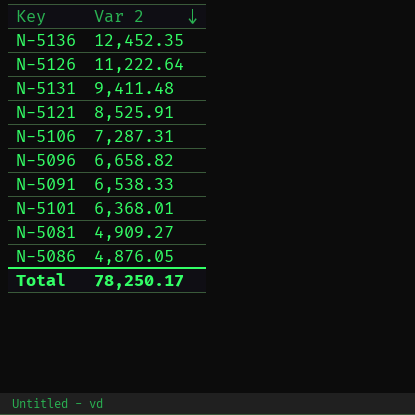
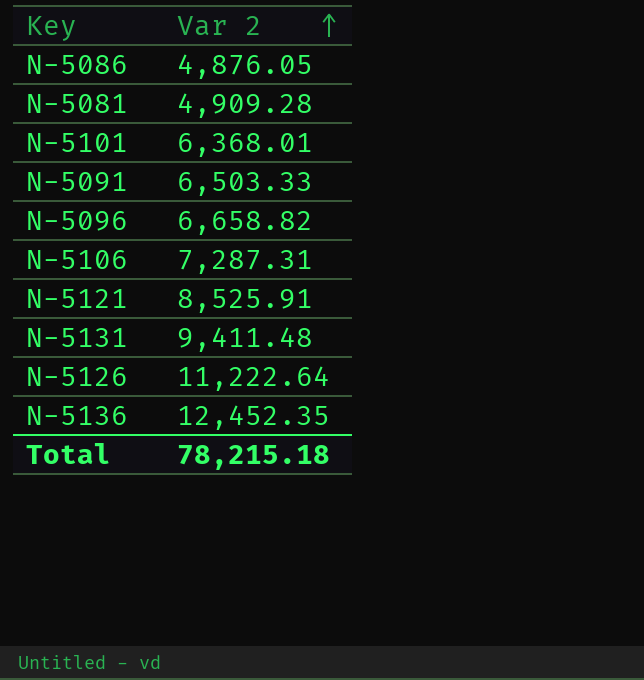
row order: Var 2 descending -> Var 2 ascending
N-5081 | Var 2: 4,909.27 -> 4,909.28
N-5091 | Var 2: 6,538.33 -> 6,503.33
Total | Var 2: 78,250.17 -> 78,215.18

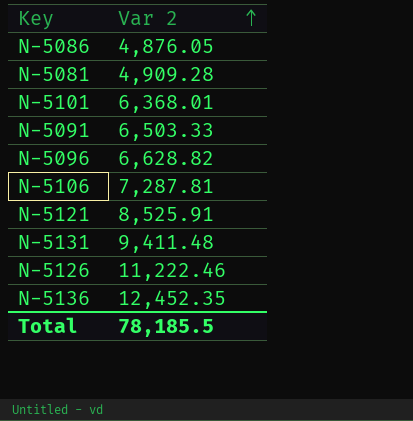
N-5096 | Var 2: 6,658.82 -> 6,628.82
N-5106 | Var 2: 7,287.31 -> 7,287.81
N-5126 | Var 2: 11,222.64 -> 11,222.46
Total | Var 2: 78,215.18 -> 78,185.5

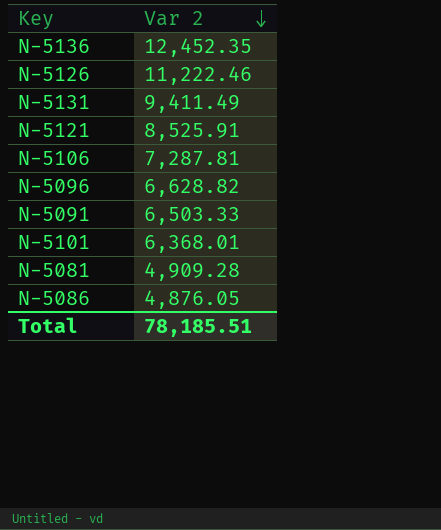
row order: Var 2 ascending -> Var 2 descending
N-5131 | Var 2: 9,411.48 -> 9,411.49
Total | Var 2: 78,185.5 -> 78,185.51

